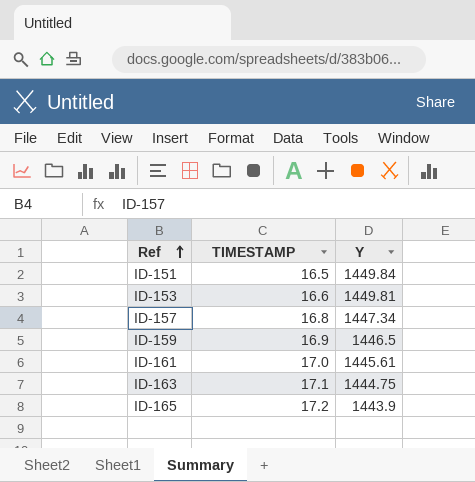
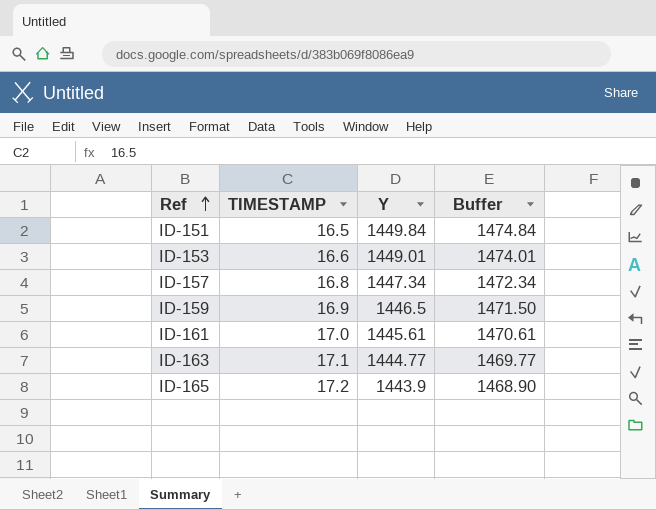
column Buffer | formula: none -> [Y] + 25
ID-153 | Y: 1449.81 -> 1449.01
ID-163 | Y: 1444.75 -> 1444.77

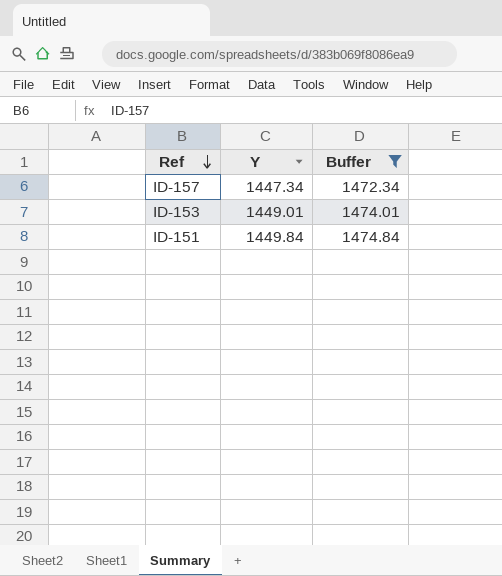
filter: none -> Buffer >= 1472.34
row order: Ref ascending -> Ref descending
column TIMESTAMP | position: 2 -> none

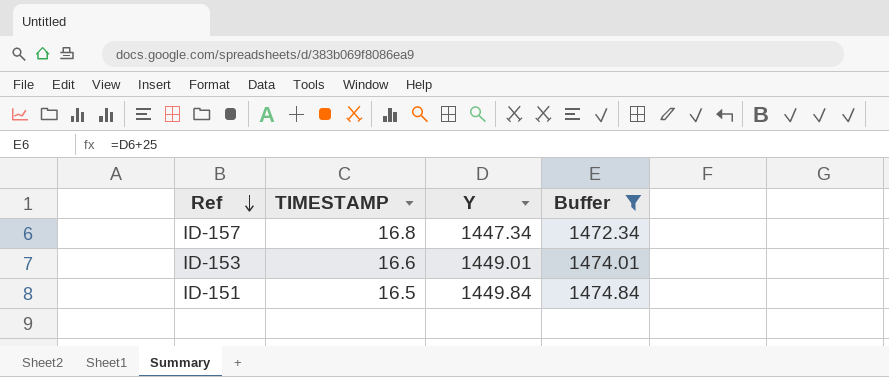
column TIMESTAMP | position: none -> 2

